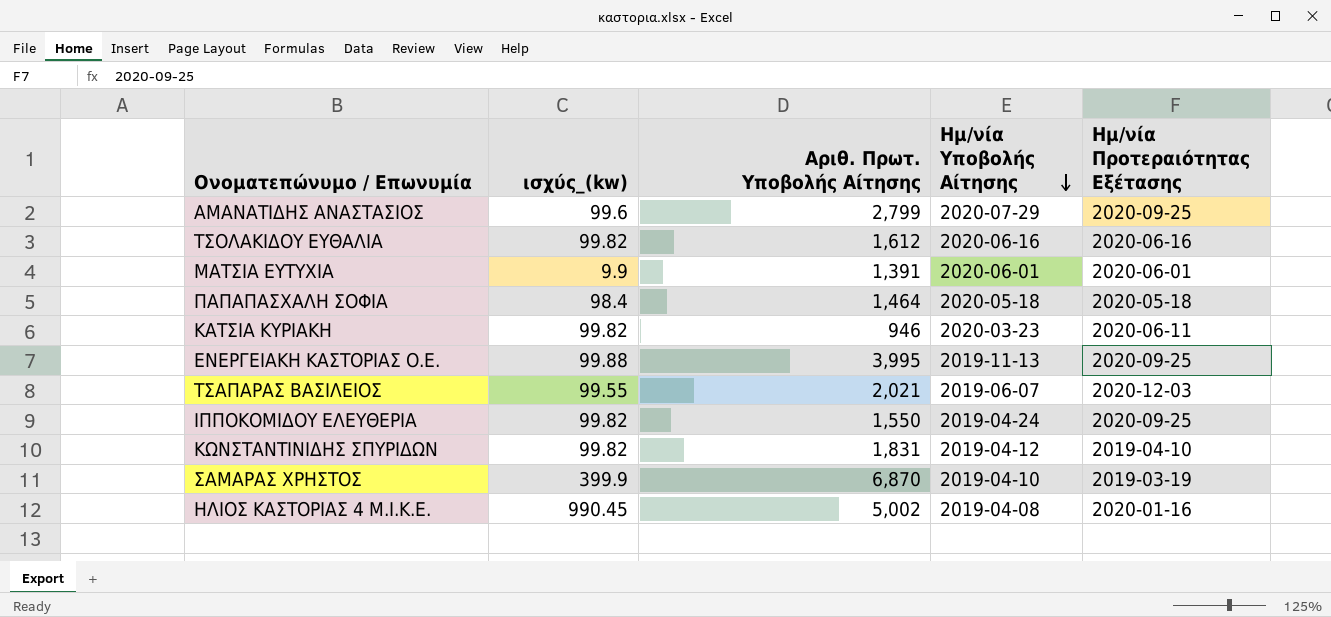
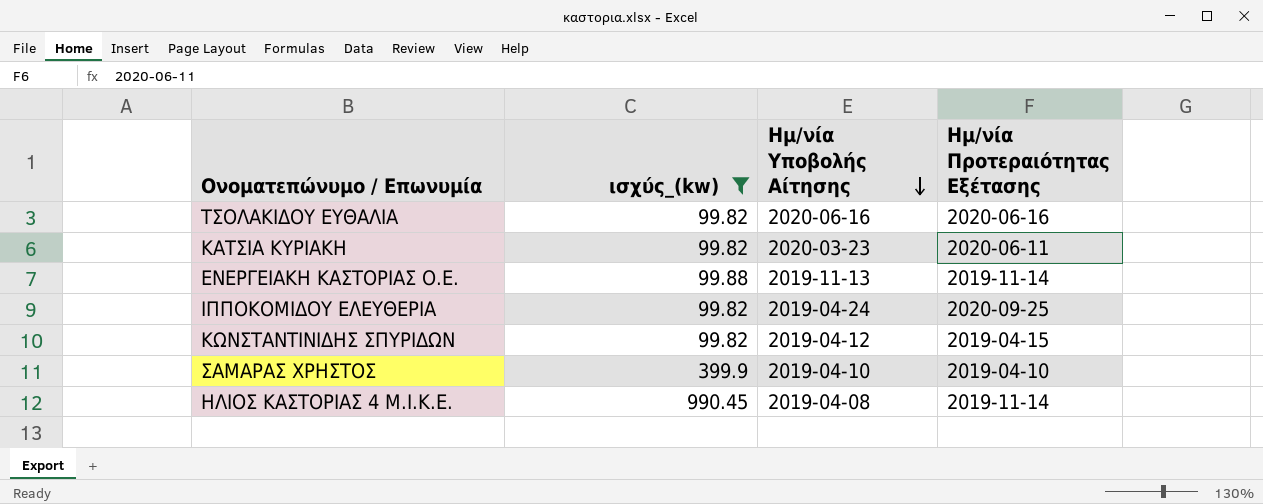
filter: none -> ισχύς_(kw) >= 99.82
column Αριθ. Πρωτ. Υποβολής Αίτησης | position: 3 -> none
ΕΝΕΡΓΕΙΑΚΗ ΚΑΣΤΟΡΙΑΣ Ο.Ε. | Ημ/νία Προτεραιότητας Εξέτασης: 2020-09-25 -> 2019-11-14
ΚΩΝΣΤΑΝΤΙΝΙΔΗΣ ΣΠΥΡΙΔΩΝ | Ημ/νία Προτεραιότητας Εξέτασης: 2019-04-10 -> 2019-04-15
ΣΑΜΑΡΑΣ ΧΡΗΣΤΟΣ | Ημ/νία Προτεραιότητας Εξέτασης: 2019-03-19 -> 2019-04-10
ΗΛΙΟΣ ΚΑΣΤΟΡΙΑΣ 4 Μ.Ι.Κ.Ε. | Ημ/νία Προτεραιότητας Εξέτασης: 2020-01-16 -> 2019-11-14

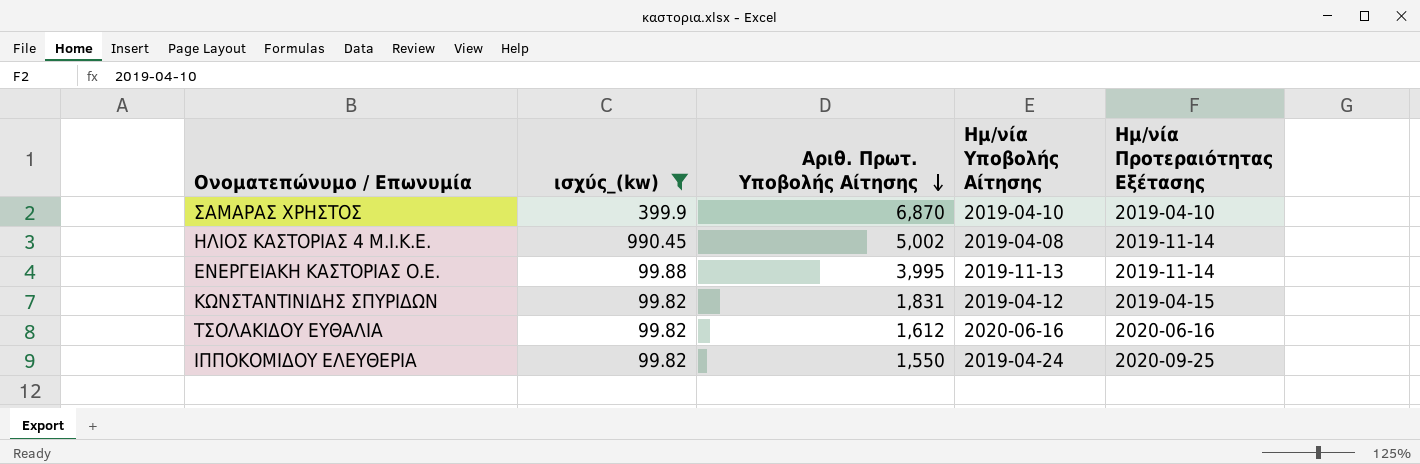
row order: Ημ/νία Υποβολής Αίτησης descending -> Αριθ. Πρωτ. Υποβολής Αίτησης descending
column Αριθ. Πρωτ. Υποβολής Αίτησης | position: none -> 3
row ΚΑΤΣΙΑ ΚΥΡΙΑΚΗ: 99.82 | 2020-03-23 | 2020-06-11 -> none

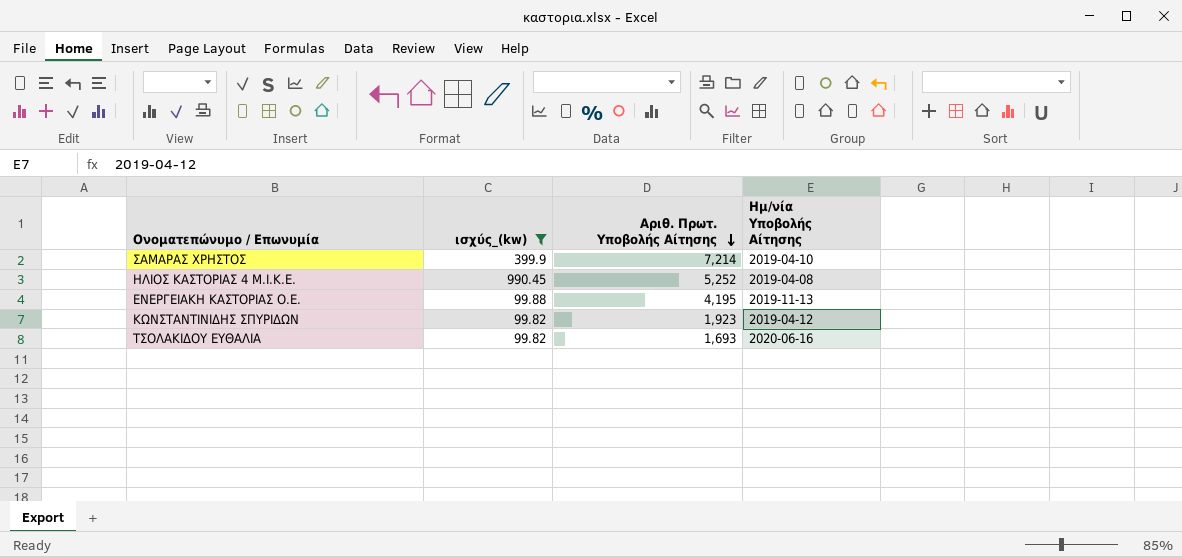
column Ημ/νία Προτεραιότητας Εξέτασης | position: 5 -> none
row ΙΠΠΟΚΟΜΙΔΟΥ ΕΛΕΥΘΕΡΙΑ: 99.82 | 1,550 | 2019-04-24 | 2020-09-25 -> none
ΣΑΜΑΡΑΣ ΧΡΗΣΤΟΣ | Αριθ. Πρωτ. Υποβολής Αίτησης: 6,870 -> 7,214
ΗΛΙΟΣ ΚΑΣΤΟΡΙΑΣ 4 Μ.Ι.Κ.Ε. | Αριθ. Πρωτ. Υποβολής Αίτησης: 5,002 -> 5,252
ΕΝΕΡΓΕΙΑΚΗ ΚΑΣΤΟΡΙΑΣ Ο.Ε. | Αριθ. Πρωτ. Υποβολής Αίτησης: 3,995 -> 4,195
ΚΩΝΣΤΑΝΤΙΝΙΔΗΣ ΣΠΥΡΙΔΩΝ | Αριθ. Πρωτ. Υποβολής Αίτησης: 1,831 -> 1,923
ΤΣΟΛΑΚΙΔΟΥ ΕΥΘΑΛΙΑ | Αριθ. Πρωτ. Υποβολής Αίτησης: 1,612 -> 1,693

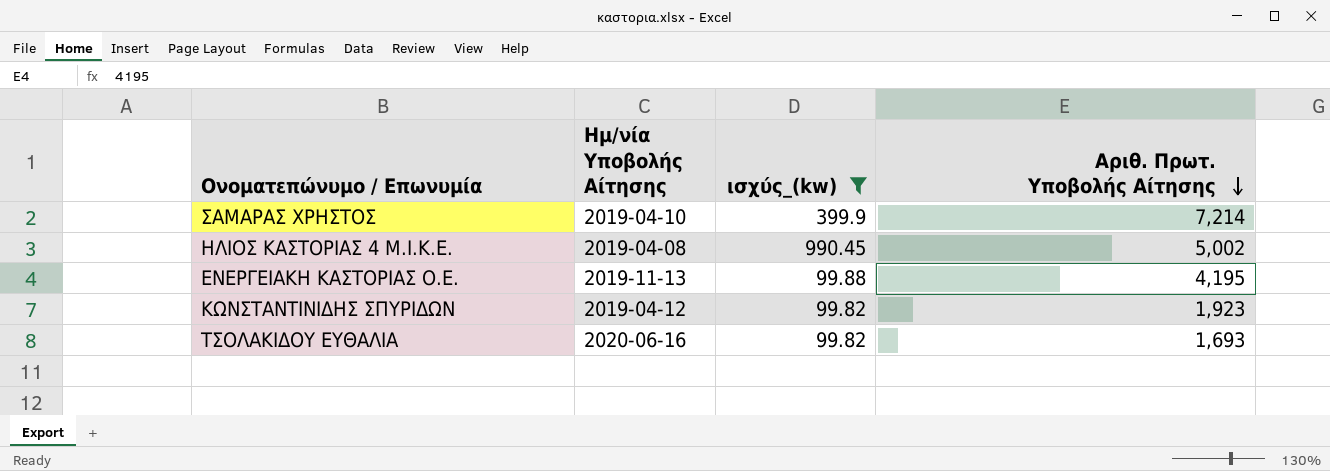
column Ημ/νία Υποβολής Αίτησης | position: 4 -> 2
ΗΛΙΟΣ ΚΑΣΤΟΡΙΑΣ 4 Μ.Ι.Κ.Ε. | Αριθ. Πρωτ. Υποβολής Αίτησης: 5,252 -> 5,002

